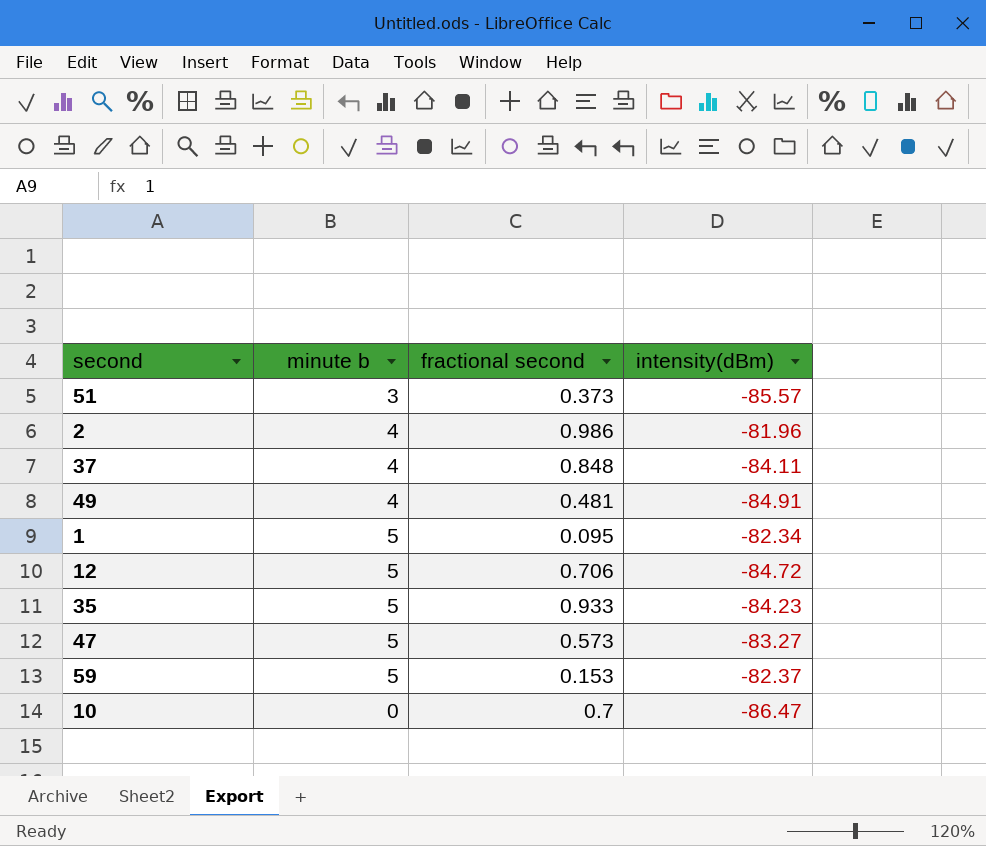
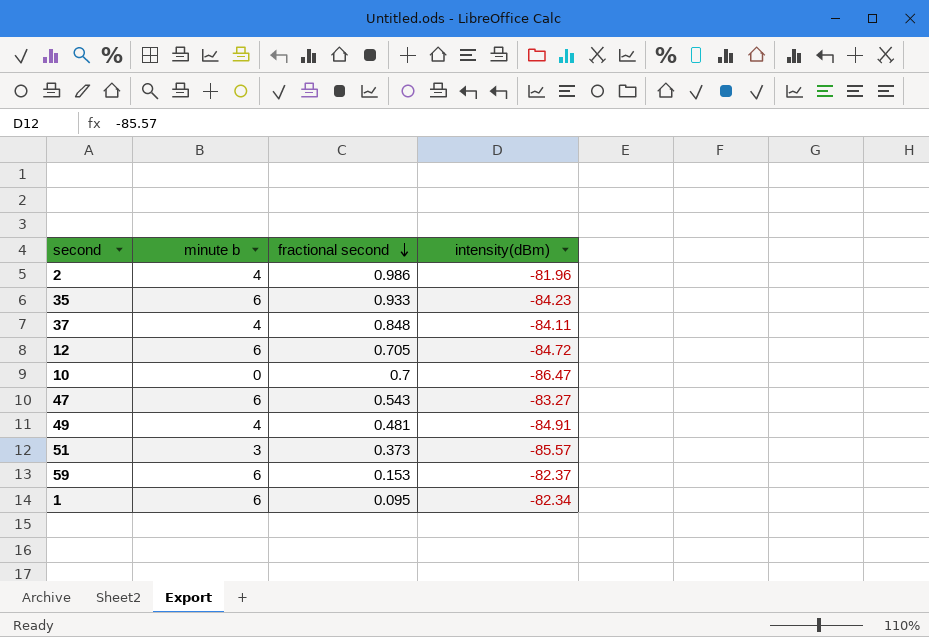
row order: none -> fractional second descending
35 | minute b: 5 -> 6
12 | minute b: 5 -> 6
12 | fractional second: 0.706 -> 0.705
47 | minute b: 5 -> 6
47 | fractional second: 0.573 -> 0.543
59 | minute b: 5 -> 6
1 | minute b: 5 -> 6

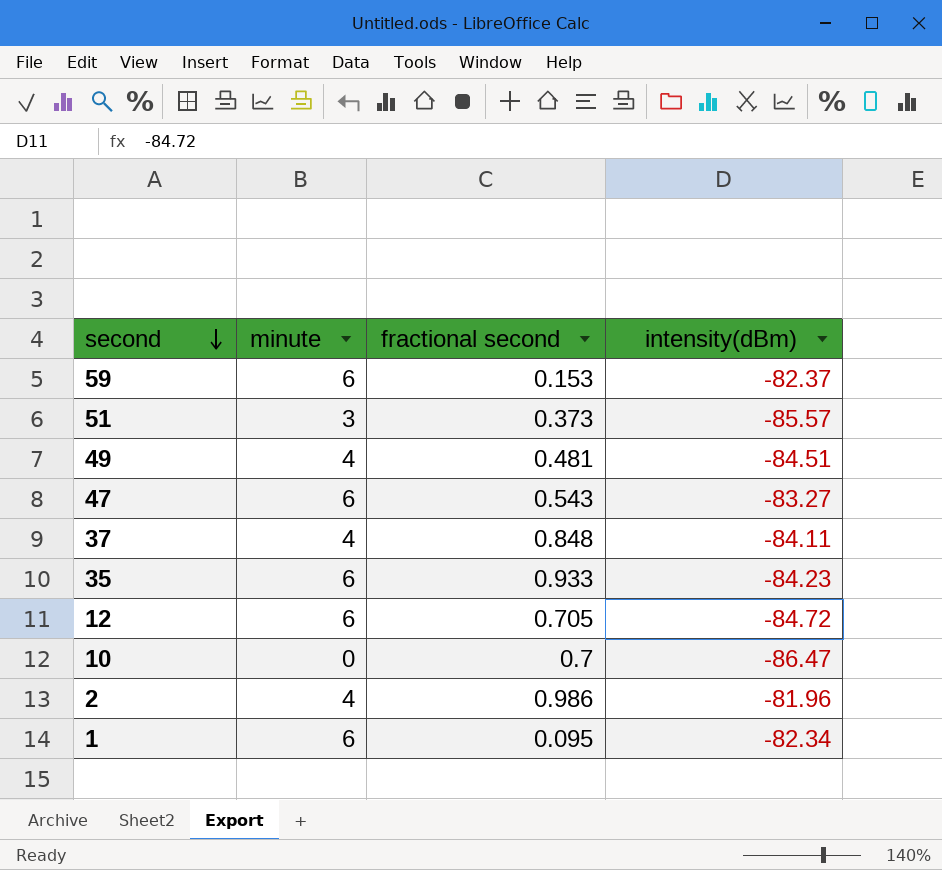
row order: fractional second descending -> second descending
column name: minute b -> minute
49 | intensity(dBm): -84.91 -> -84.51

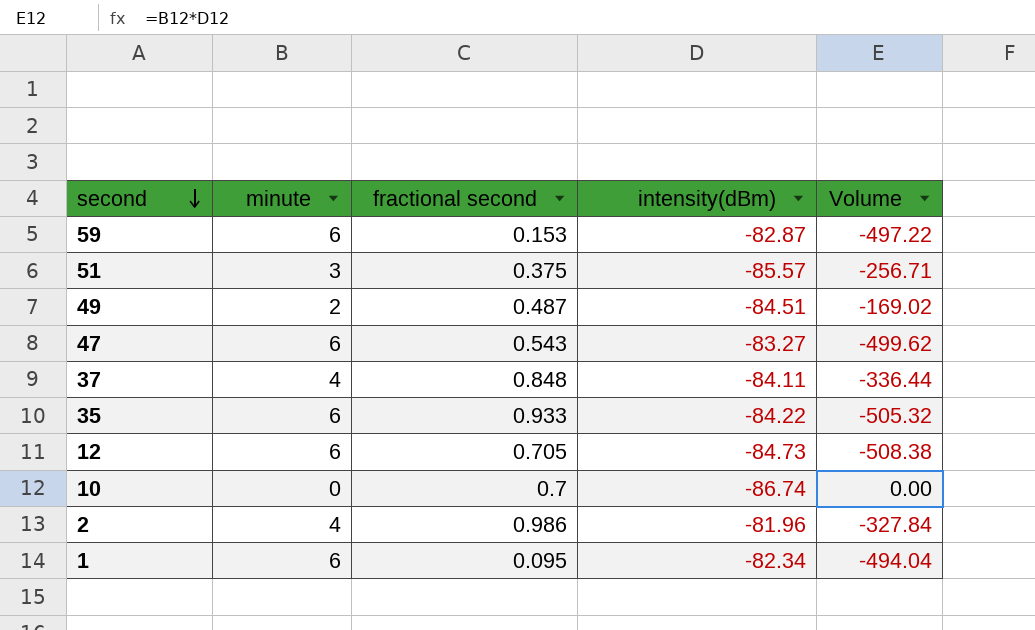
column Volume | formula: none -> [minute] * [intensity(dBm)]
59 | intensity(dBm): -82.37 -> -82.87
51 | fractional second: 0.373 -> 0.375
49 | minute: 4 -> 2
49 | fractional second: 0.481 -> 0.487
35 | intensity(dBm): -84.23 -> -84.22
12 | intensity(dBm): -84.72 -> -84.73
10 | intensity(dBm): -86.47 -> -86.74

